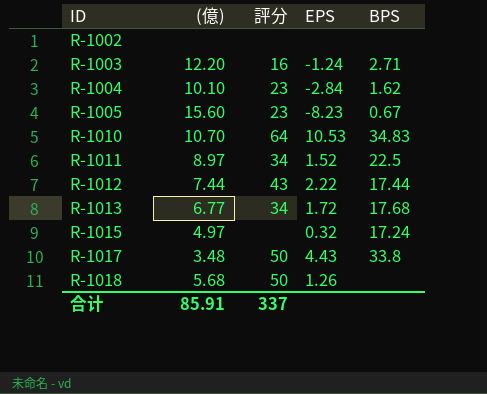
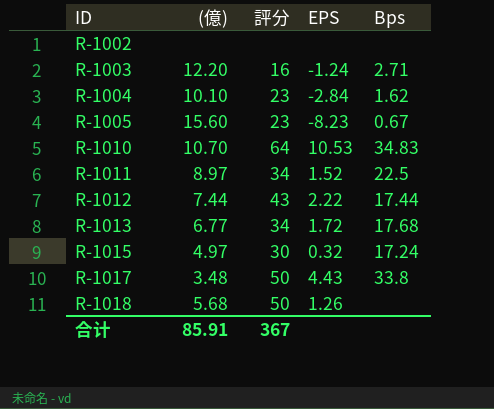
column name: BPS -> Bps
R-1015 | 評分: none -> 30
合计 | 評分: 337 -> 367

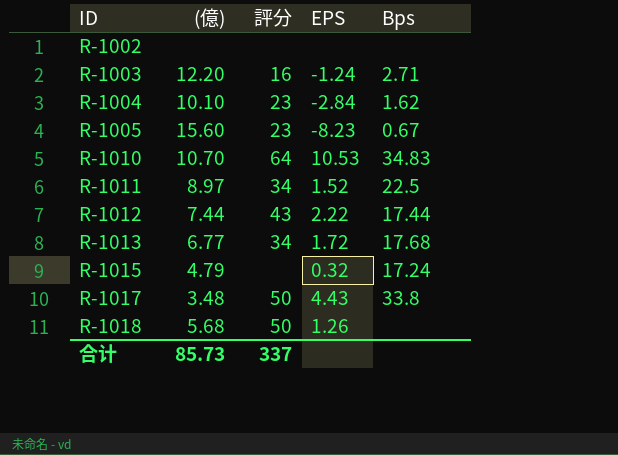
R-1015 | (億): 4.97 -> 4.79
R-1015 | 評分: 30 -> none
合计 | (億): 85.91 -> 85.73
合计 | 評分: 367 -> 337

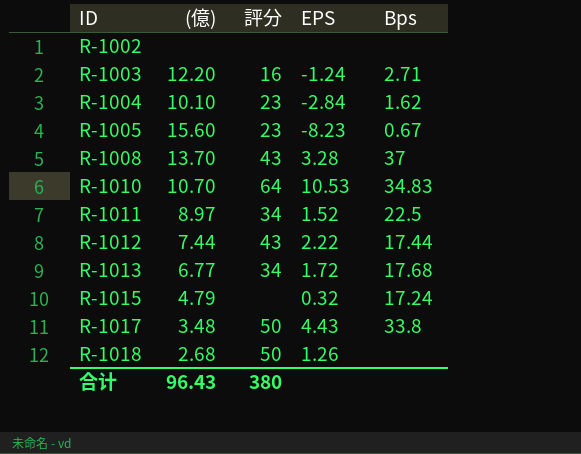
row R-1008: none -> 13.70 | 43 | 3.28 | 37
R-1018 | (億): 5.68 -> 2.68
合计 | (億): 85.73 -> 96.43
合计 | 評分: 337 -> 380

